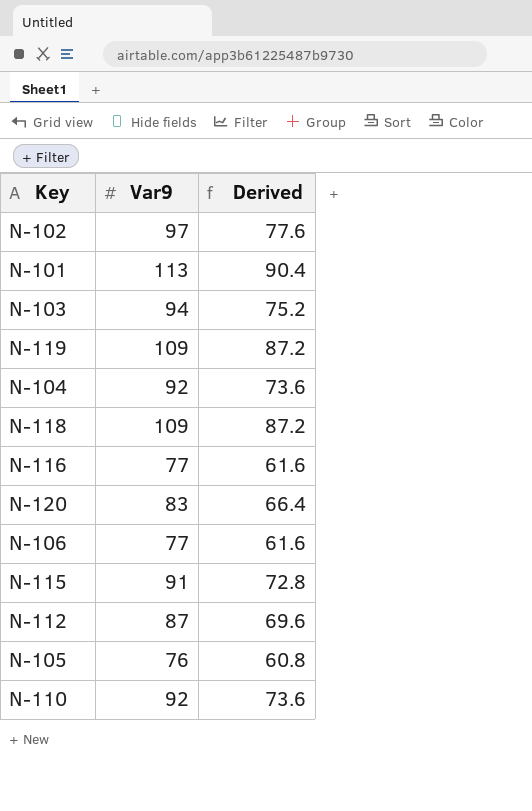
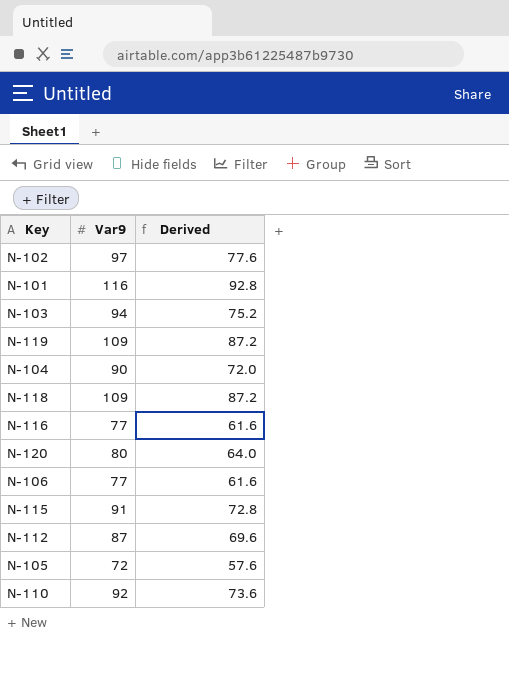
N-101 | Var9: 113 -> 116
N-101 | Derived: 90.4 -> 92.8
N-104 | Var9: 92 -> 90
N-104 | Derived: 73.6 -> 72.0
N-120 | Var9: 83 -> 80
N-120 | Derived: 66.4 -> 64.0
N-105 | Var9: 76 -> 72
N-105 | Derived: 60.8 -> 57.6

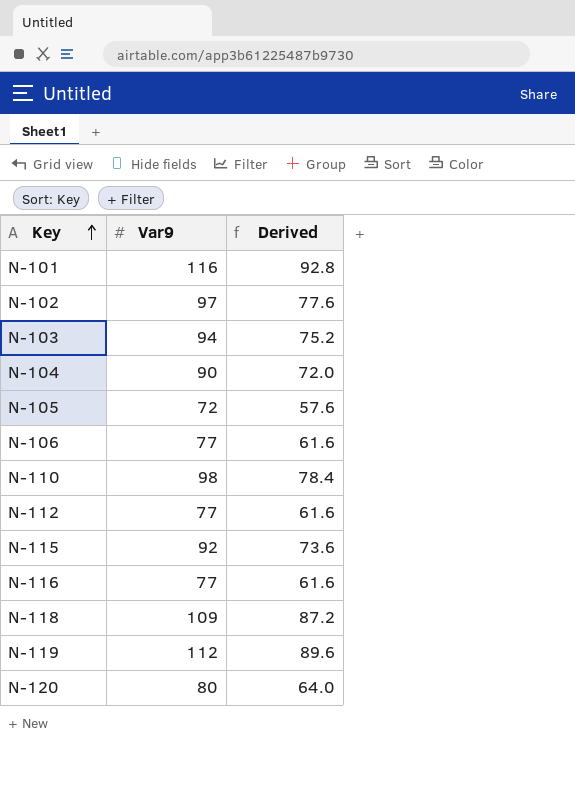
row order: none -> Key ascending
N-110 | Var9: 92 -> 98
N-110 | Derived: 73.6 -> 78.4
N-112 | Var9: 87 -> 77
N-112 | Derived: 69.6 -> 61.6
N-115 | Var9: 91 -> 92
N-115 | Derived: 72.8 -> 73.6
N-119 | Var9: 109 -> 112
N-119 | Derived: 87.2 -> 89.6

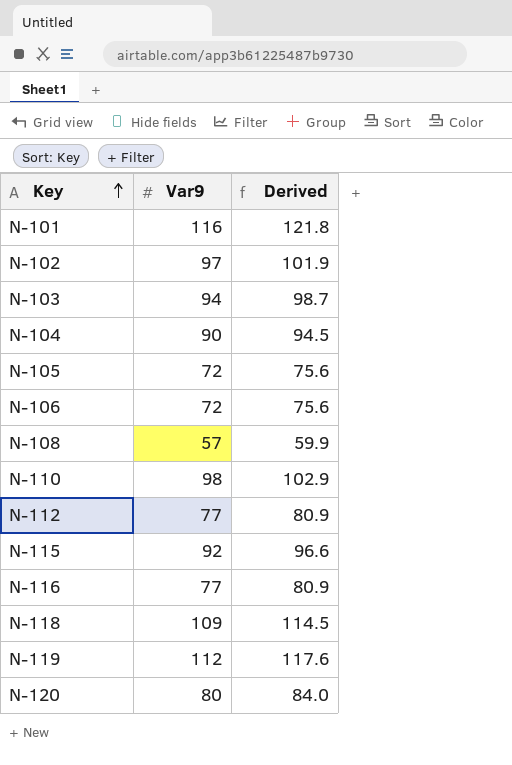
column Derived | formula: [Var9] * 0.8 -> [Var9] * 1.05
N-106 | Var9: 77 -> 72
row N-108: none -> 57 | 59.9

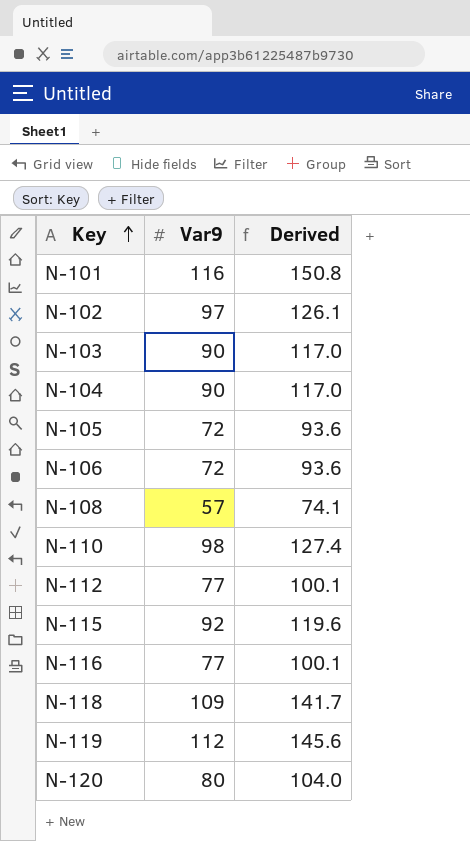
column Derived | formula: [Var9] * 1.05 -> [Var9] * 1.3
N-103 | Var9: 94 -> 90

